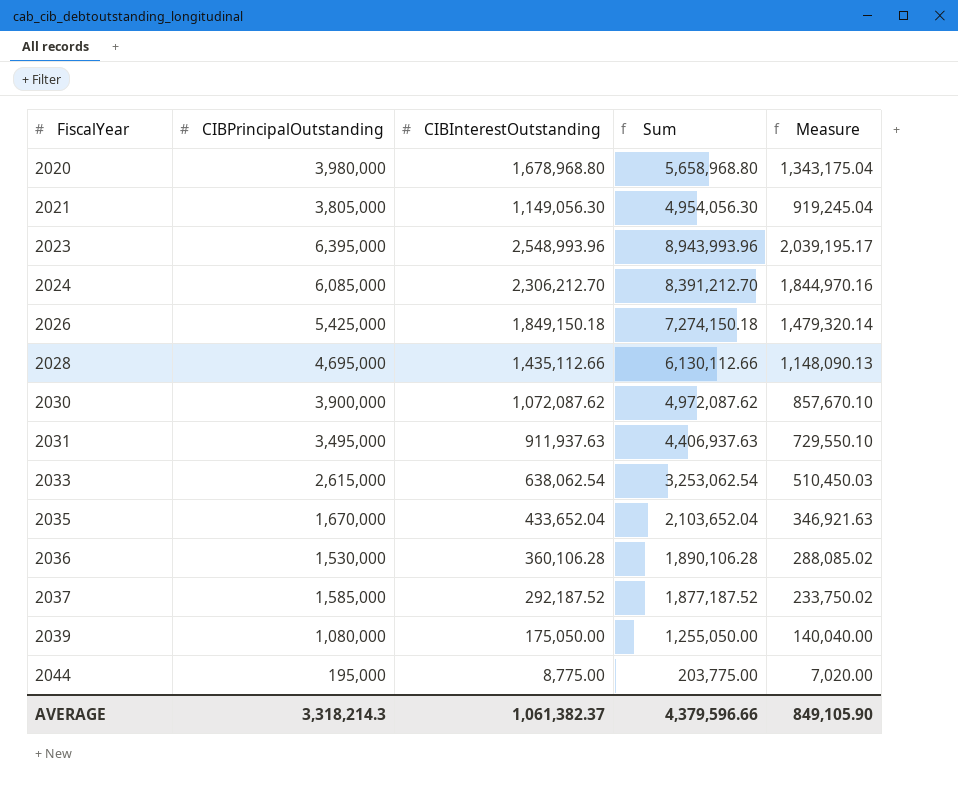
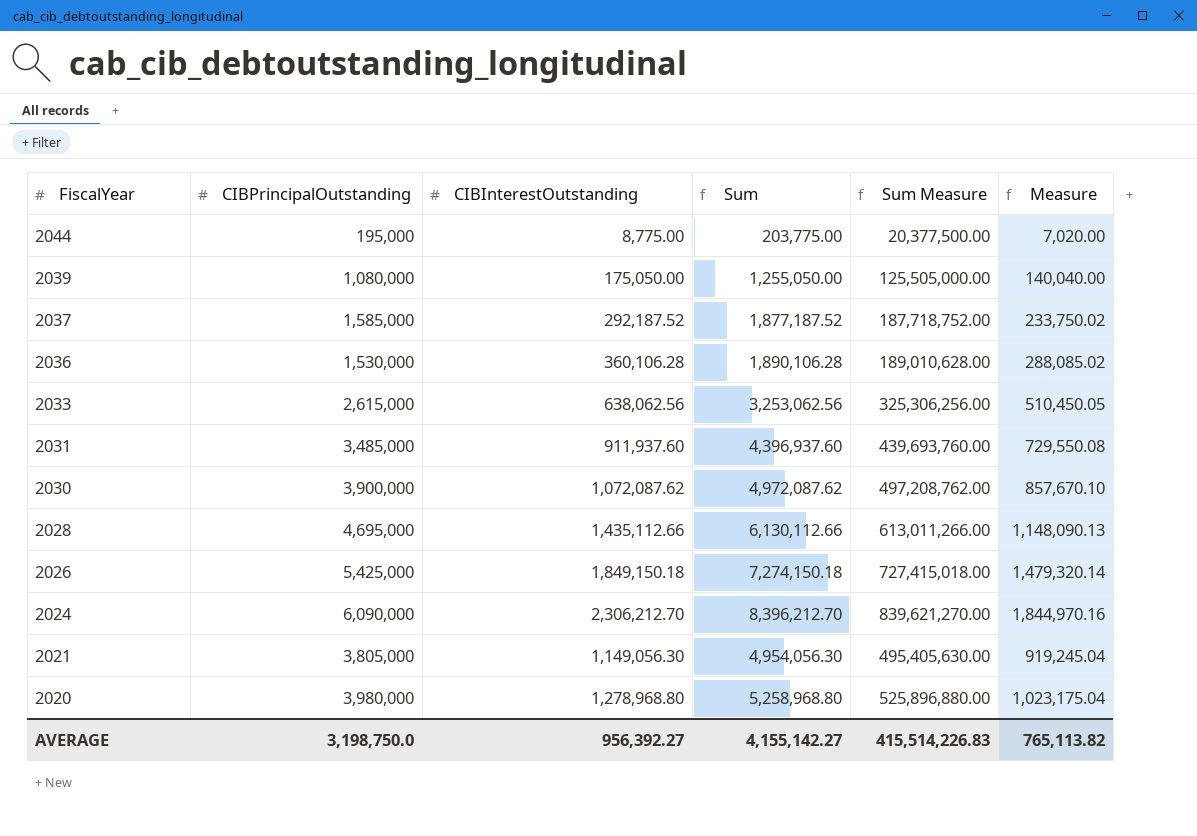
row order: FiscalYear ascending -> FiscalYear descending
column Sum Measure | formula: none -> [Sum] * 100
row 2023: 6,395,000 | 2,548,993.96 | 8,943,993.96 | 2,039,195.17 -> none
row 2035: 1,670,000 | 433,652.04 | 2,103,652.04 | 346,921.63 -> none
2033 | CIBInterestOutstanding: 638,062.54 -> 638,062.56
2033 | Sum: 3,253,062.54 -> 3,253,062.56
2033 | Measure: 510,450.03 -> 510,450.05
2031 | CIBPrincipalOutstanding: 3,495,000 -> 3,485,000
2031 | CIBInterestOutstanding: 911,937.63 -> 911,937.60
2031 | Sum: 4,406,937.63 -> 4,396,937.60
2031 | Measure: 729,550.10 -> 729,550.08
2024 | CIBPrincipalOutstanding: 6,085,000 -> 6,090,000
2024 | Sum: 8,391,212.70 -> 8,396,212.70
2020 | CIBInterestOutstanding: 1,678,968.80 -> 1,278,968.80
2020 | Sum: 5,658,968.80 -> 5,258,968.80
2020 | Measure: 1,343,175.04 -> 1,023,175.04
AVERAGE | CIBPrincipalOutstanding: 3,318,214.3 -> 3,198,750.0
AVERAGE | CIBInterestOutstanding: 1,061,382.37 -> 956,392.27
AVERAGE | Sum: 4,379,596.66 -> 4,155,142.27
AVERAGE | Measure: 849,105.90 -> 765,113.82

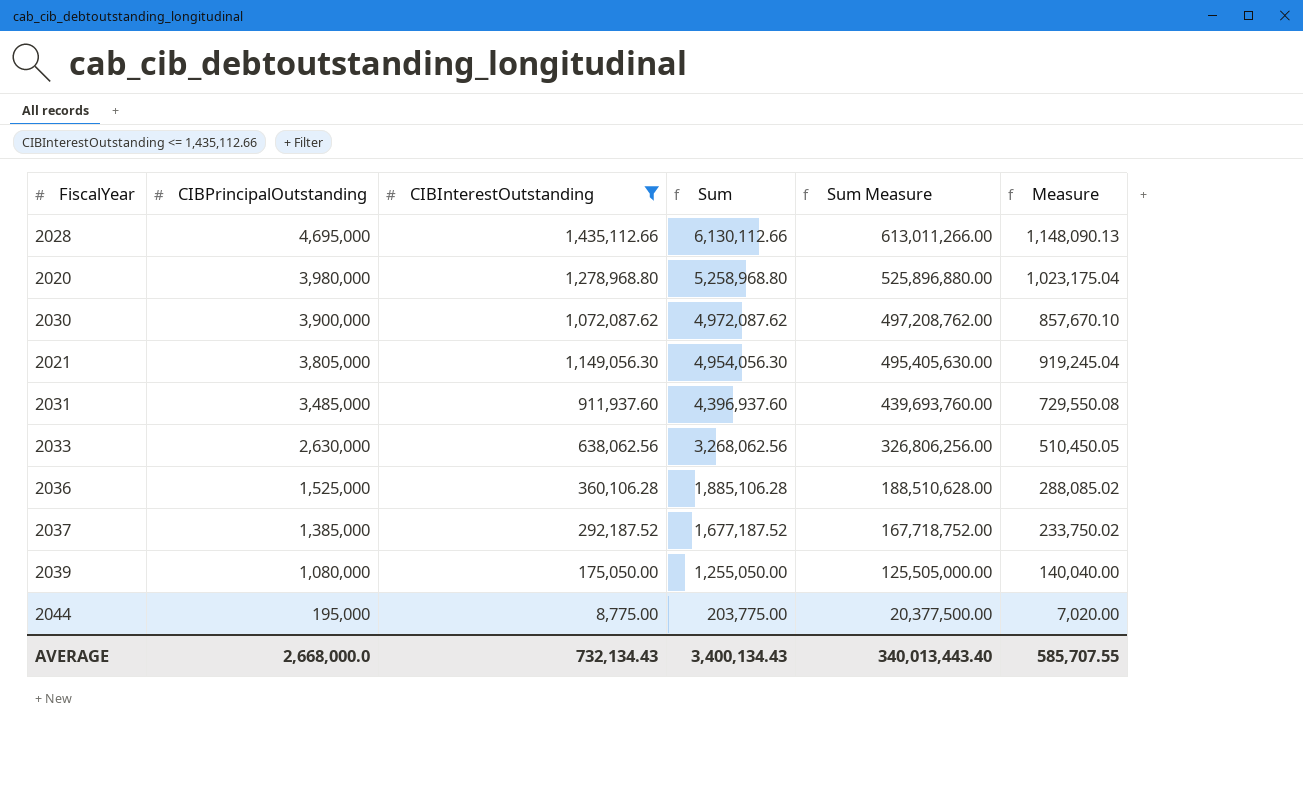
filter: none -> CIBInterestOutstanding <= 1,435,112.66
row order: FiscalYear descending -> CIBPrincipalOutstanding descending
2033 | CIBPrincipalOutstanding: 2,615,000 -> 2,630,000
2033 | Sum: 3,253,062.56 -> 3,268,062.56
2033 | Sum Measure: 325,306,256.00 -> 326,806,256.00
2036 | CIBPrincipalOutstanding: 1,530,000 -> 1,525,000
2036 | Sum: 1,890,106.28 -> 1,885,106.28
2036 | Sum Measure: 189,010,628.00 -> 188,510,628.00
2037 | CIBPrincipalOutstanding: 1,585,000 -> 1,385,000
2037 | Sum: 1,877,187.52 -> 1,677,187.52
2037 | Sum Measure: 187,718,752.00 -> 167,718,752.00
AVERAGE | CIBPrincipalOutstanding: 3,198,750.0 -> 2,668,000.0
AVERAGE | CIBInterestOutstanding: 956,392.27 -> 732,134.43
AVERAGE | Sum: 4,155,142.27 -> 3,400,134.43
AVERAGE | Sum Measure: 415,514,226.83 -> 340,013,443.40
AVERAGE | Measure: 765,113.82 -> 585,707.55

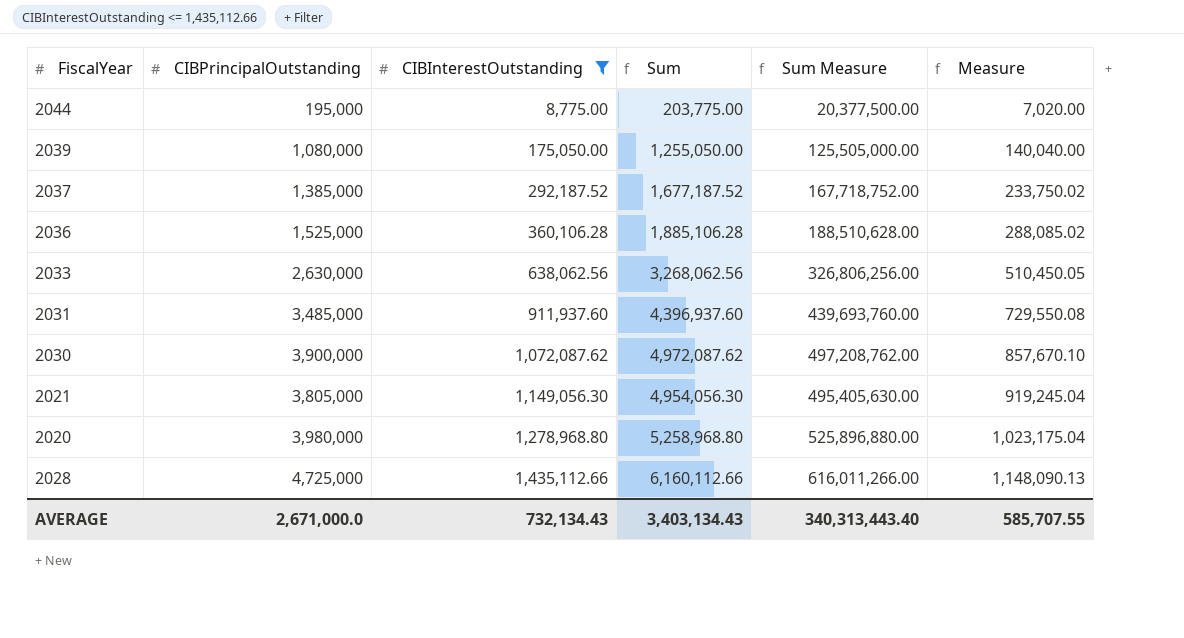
row order: CIBPrincipalOutstanding descending -> CIBInterestOutstanding ascending
2028 | CIBPrincipalOutstanding: 4,695,000 -> 4,725,000
2028 | Sum: 6,130,112.66 -> 6,160,112.66
2028 | Sum Measure: 613,011,266.00 -> 616,011,266.00
AVERAGE | CIBPrincipalOutstanding: 2,668,000.0 -> 2,671,000.0
AVERAGE | Sum: 3,400,134.43 -> 3,403,134.43
AVERAGE | Sum Measure: 340,013,443.40 -> 340,313,443.40

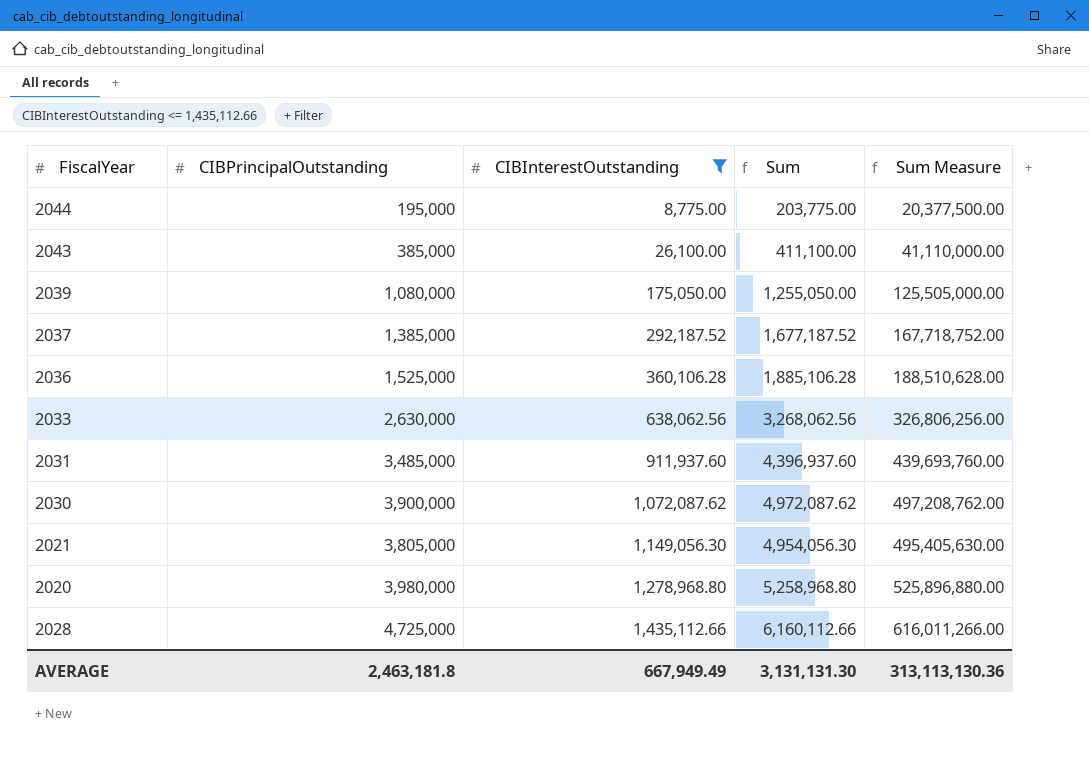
column Measure | formula: [CIBInterestOutstanding] * 0.8 -> none
row 2043: none -> 385,000 | 26,100.00 | 411,100.00 | 41,110,000.00
AVERAGE | CIBPrincipalOutstanding: 2,671,000.0 -> 2,463,181.8
AVERAGE | CIBInterestOutstanding: 732,134.43 -> 667,949.49
AVERAGE | Sum: 3,403,134.43 -> 3,131,131.30
AVERAGE | Sum Measure: 340,313,443.40 -> 313,113,130.36

